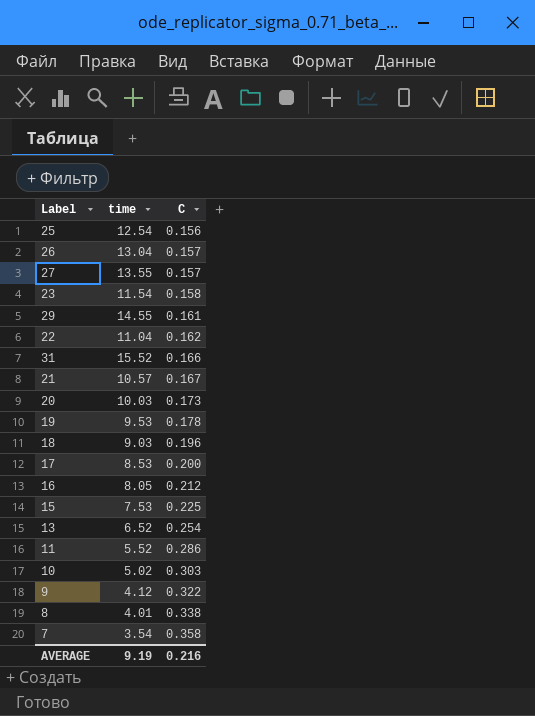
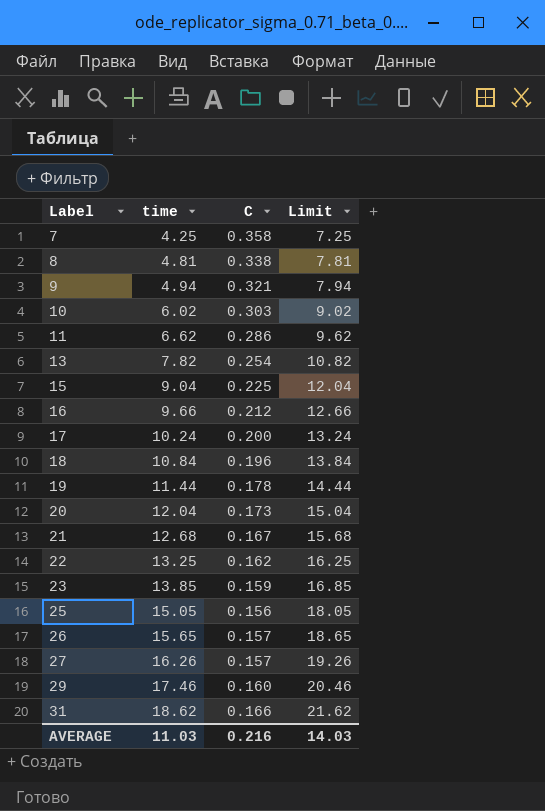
row order: C ascending -> Label ascending
column Limit | formula: none -> [time] + 3
7 | time: 3.54 -> 4.25
8 | time: 4.01 -> 4.81
9 | time: 4.12 -> 4.94
9 | C: 0.322 -> 0.321
10 | time: 5.02 -> 6.02
11 | time: 5.52 -> 6.62
13 | time: 6.52 -> 7.82
15 | time: 7.53 -> 9.04
16 | time: 8.05 -> 9.66
17 | time: 8.53 -> 10.24
18 | time: 9.03 -> 10.84
19 | time: 9.53 -> 11.44
20 | time: 10.03 -> 12.04
21 | time: 10.57 -> 12.68
22 | time: 11.04 -> 13.25
23 | time: 11.54 -> 13.85
23 | C: 0.158 -> 0.159
25 | time: 12.54 -> 15.05
26 | time: 13.04 -> 15.65
27 | time: 13.55 -> 16.26
29 | time: 14.55 -> 17.46
29 | C: 0.161 -> 0.160
31 | time: 15.52 -> 18.62
AVERAGE | time: 9.19 -> 11.03

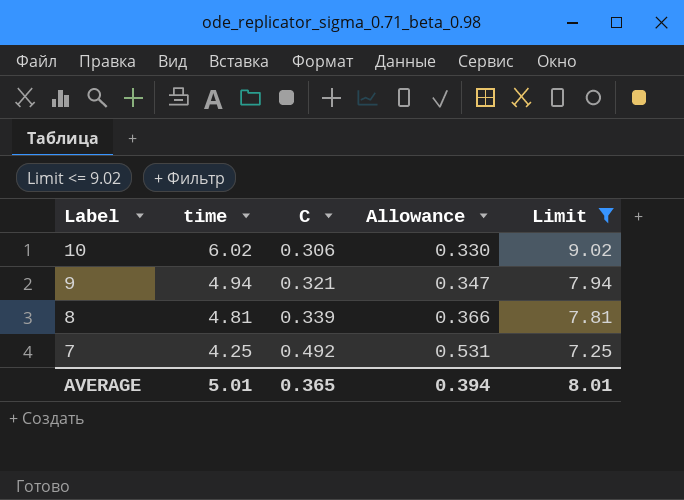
filter: none -> Limit <= 9.02
row order: Label ascending -> Label descending
column Allowance | formula: none -> [C] * 1.08
10 | C: 0.303 -> 0.306
8 | C: 0.338 -> 0.339
7 | C: 0.358 -> 0.492
AVERAGE | time: 11.03 -> 5.01
AVERAGE | C: 0.216 -> 0.365
AVERAGE | Limit: 14.03 -> 8.01

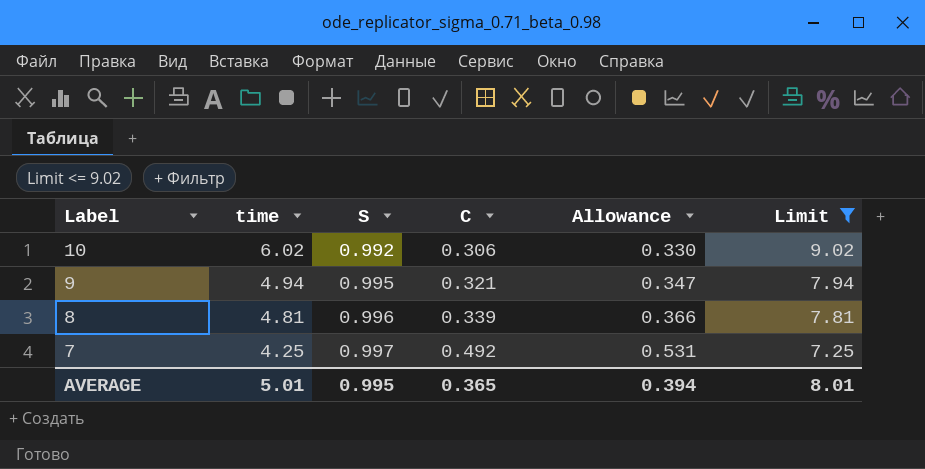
column S | position: none -> 3

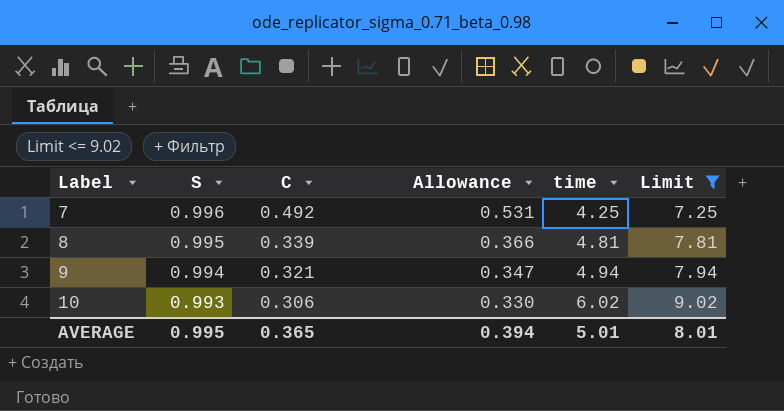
row order: Label descending -> Label ascending
column time | position: 2 -> 5
7 | S: 0.997 -> 0.996
8 | S: 0.996 -> 0.995
9 | S: 0.995 -> 0.994
10 | S: 0.992 -> 0.993

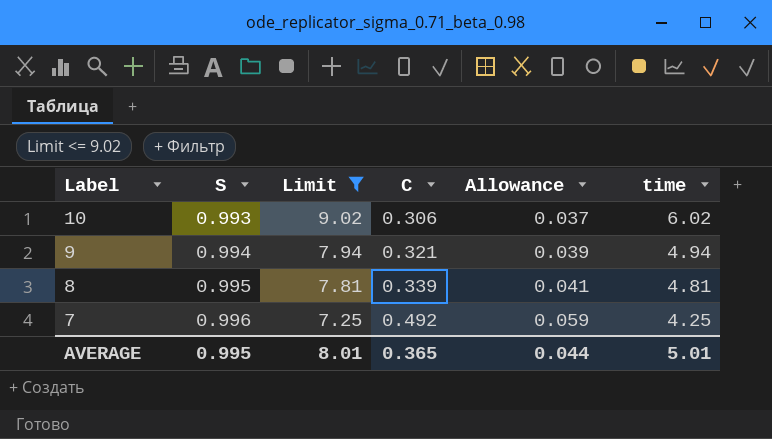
row order: Label ascending -> Label descending
column Limit | position: 6 -> 3
column Allowance | formula: [C] * 1.08 -> [C] * 0.12
AVERAGE | Allowance: 0.394 -> 0.044

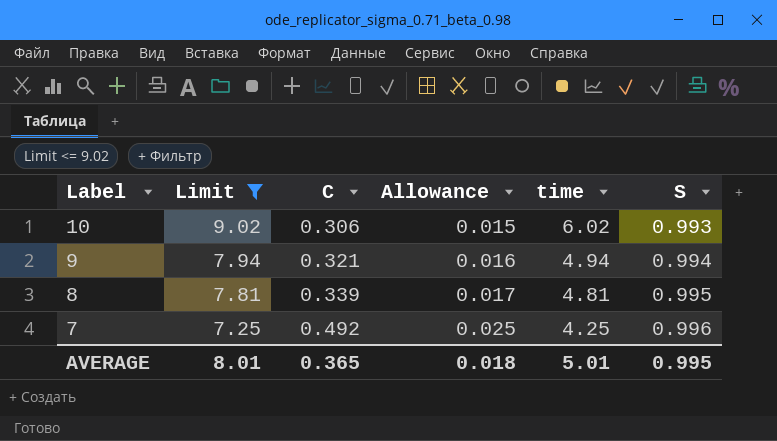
column Allowance | formula: [C] * 0.12 -> [C] * 0.05
column S | position: 2 -> 6
AVERAGE | Allowance: 0.044 -> 0.018

